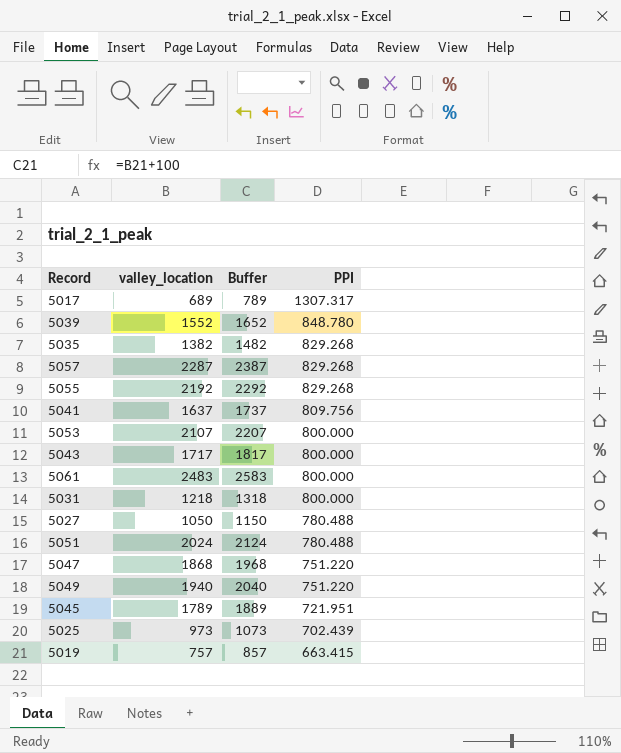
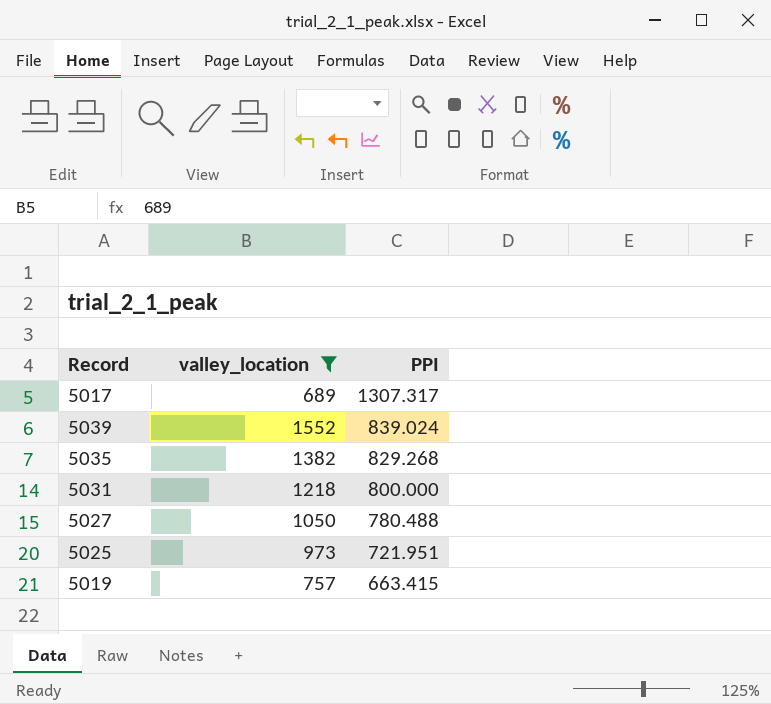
filter: none -> valley_location <= 1552
column Buffer | formula: [valley_location] + 100 -> none
5039 | PPI: 848.780 -> 839.024
5025 | PPI: 702.439 -> 721.951

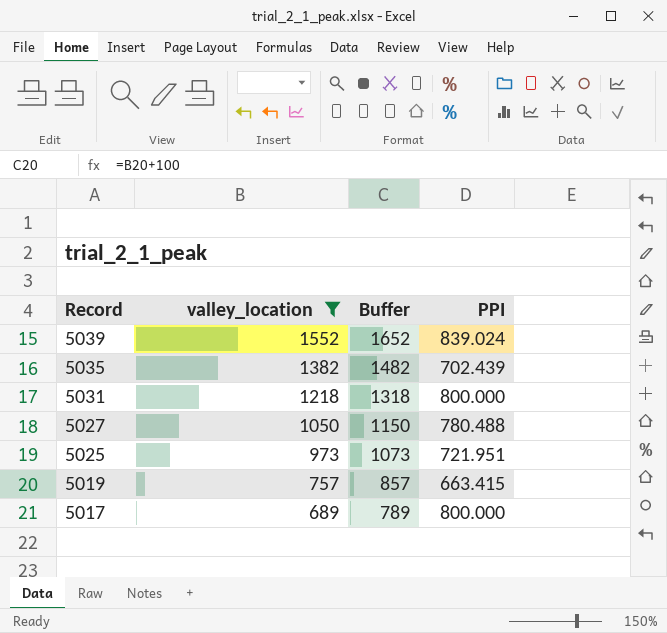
row order: PPI descending -> Record descending
column Buffer | formula: none -> [valley_location] + 100
5035 | PPI: 829.268 -> 702.439
5017 | PPI: 1307.317 -> 800.000

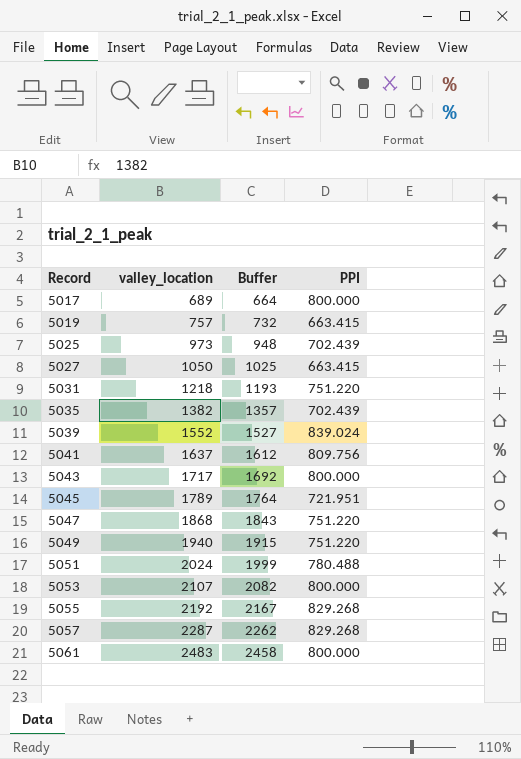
filter: valley_location <= 1552 -> none
row order: Record descending -> Record ascending
column Buffer | formula: [valley_location] + 100 -> [valley_location] - 25
5025 | PPI: 721.951 -> 702.439
5027 | PPI: 780.488 -> 663.415
5031 | PPI: 800.000 -> 751.220

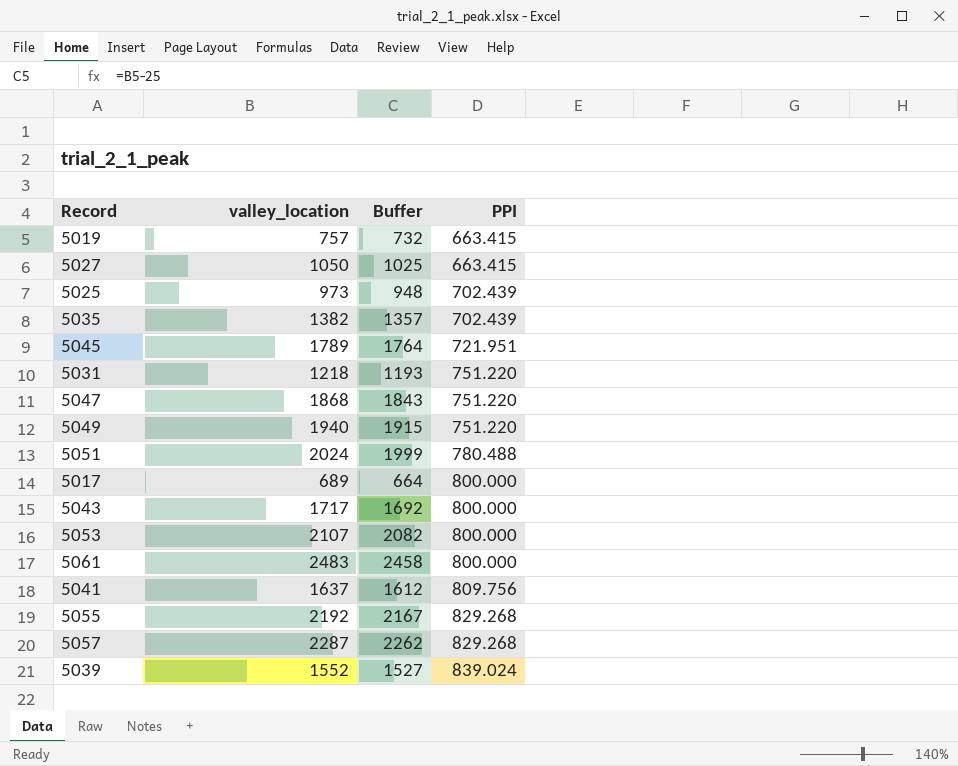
row order: Record ascending -> PPI ascending

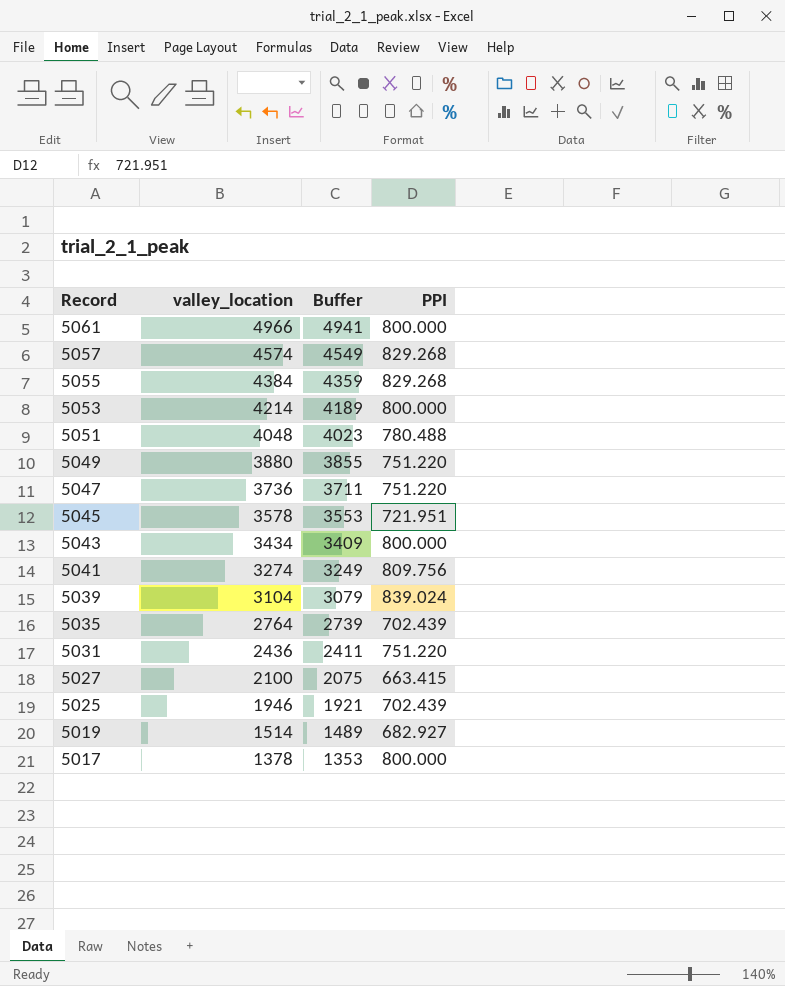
row order: PPI ascending -> Record descending
5061 | valley_location: 2483 -> 4966
5061 | Buffer: 2458 -> 4941
5057 | valley_location: 2287 -> 4574
5057 | Buffer: 2262 -> 4549
5055 | valley_location: 2192 -> 4384
5055 | Buffer: 2167 -> 4359
5053 | valley_location: 2107 -> 4214
5053 | Buffer: 2082 -> 4189
5051 | valley_location: 2024 -> 4048
5051 | Buffer: 1999 -> 4023
5049 | valley_location: 1940 -> 3880
5049 | Buffer: 1915 -> 3855
5047 | valley_location: 1868 -> 3736
5047 | Buffer: 1843 -> 3711
5045 | valley_location: 1789 -> 3578
5045 | Buffer: 1764 -> 3553
5043 | valley_location: 1717 -> 3434
5043 | Buffer: 1692 -> 3409
5041 | valley_location: 1637 -> 3274
5041 | Buffer: 1612 -> 3249
5039 | valley_location: 1552 -> 3104
5039 | Buffer: 1527 -> 3079
5035 | valley_location: 1382 -> 2764
5035 | Buffer: 1357 -> 2739
5031 | valley_location: 1218 -> 2436
5031 | Buffer: 1193 -> 2411
5027 | valley_location: 1050 -> 2100
5027 | Buffer: 1025 -> 2075
5025 | valley_location: 973 -> 1946
5025 | Buffer: 948 -> 1921
5019 | valley_location: 757 -> 1514
5019 | Buffer: 732 -> 1489
5019 | PPI: 663.415 -> 682.927
5017 | valley_location: 689 -> 1378
5017 | Buffer: 664 -> 1353

